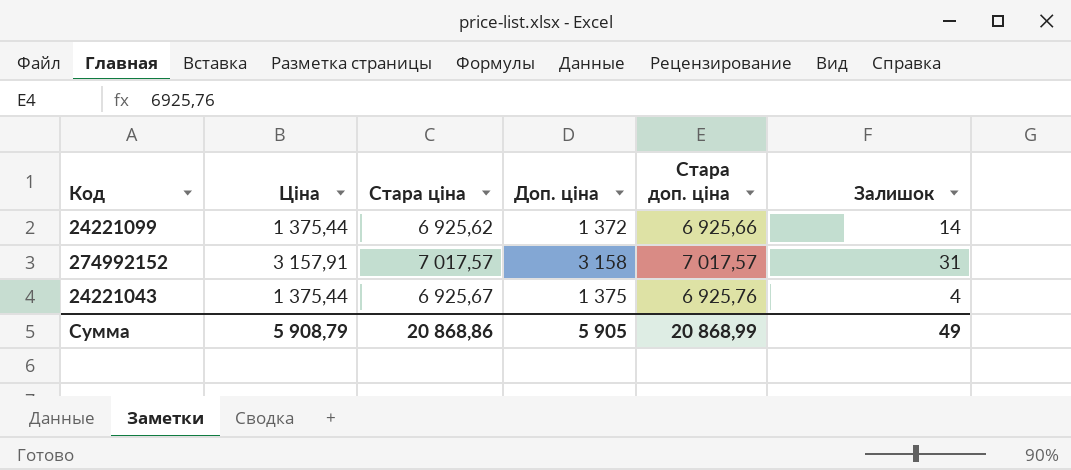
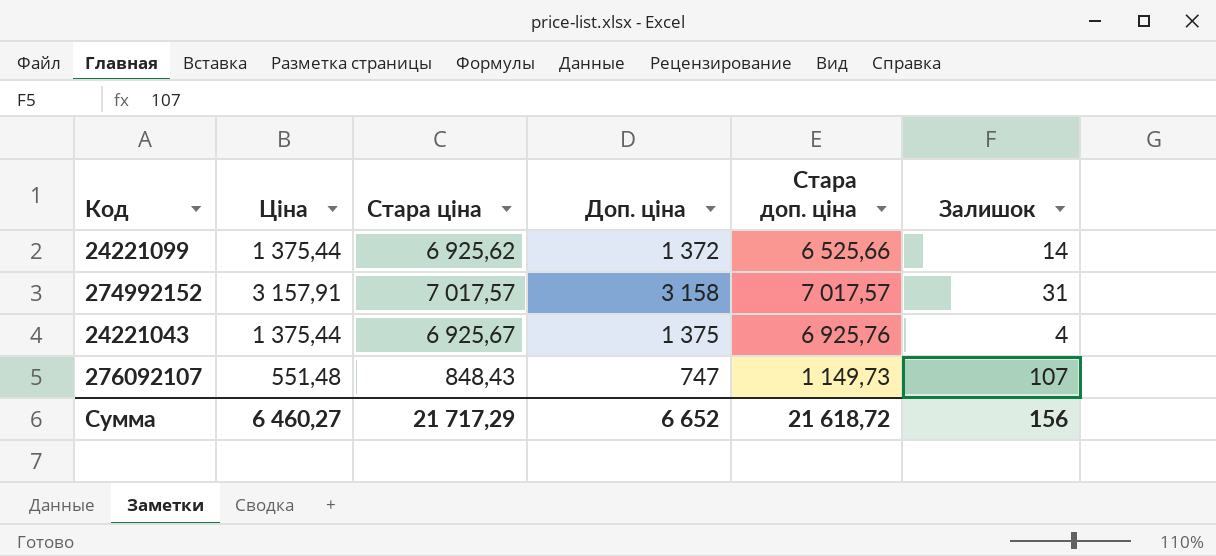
24221099 | Стара доп. ціна: 6 925,66 -> 6 525,66
row 276092107: none -> 551,48 | 848,43 | 747 | 1 149,73 | 107
Сумма | Ціна: 5 908,79 -> 6 460,27
Сумма | Стара ціна: 20 868,86 -> 21 717,29
Сумма | Доп. ціна: 5 905 -> 6 652
Сумма | Стара доп. ціна: 20 868,99 -> 21 618,72
Сумма | Залишок: 49 -> 156

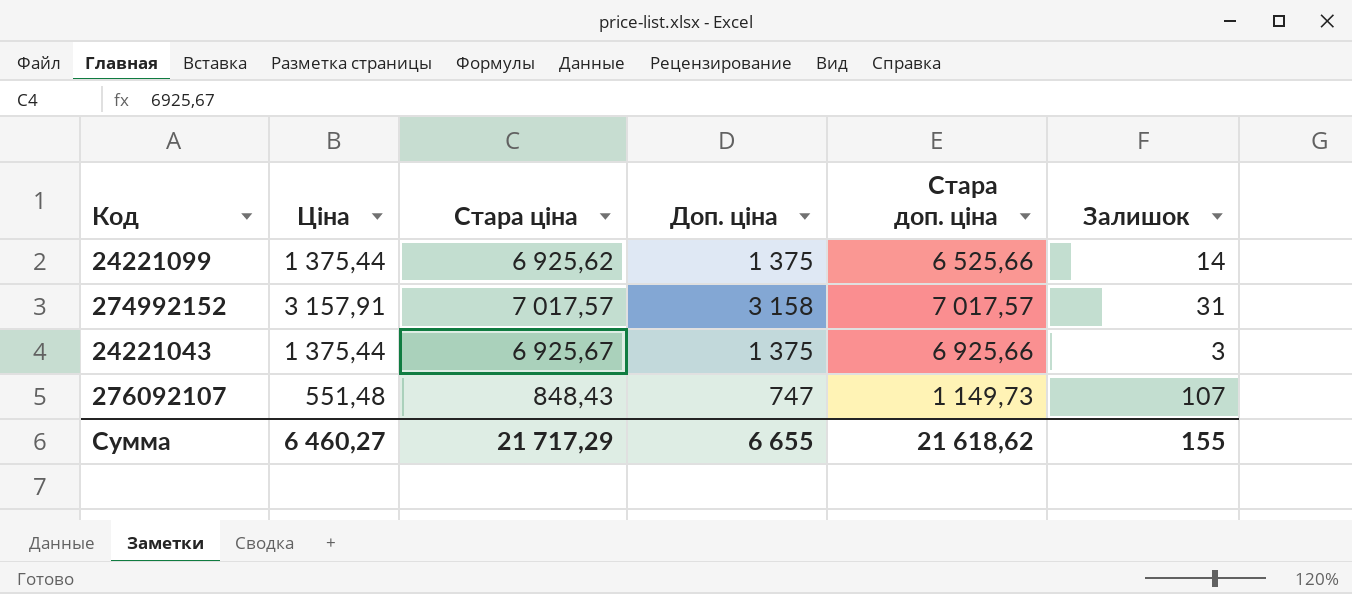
24221099 | Доп. ціна: 1 372 -> 1 375
24221043 | Стара доп. ціна: 6 925,76 -> 6 925,66
24221043 | Залишок: 4 -> 3
Сумма | Доп. ціна: 6 652 -> 6 655
Сумма | Стара доп. ціна: 21 618,72 -> 21 618,62
Сумма | Залишок: 156 -> 155

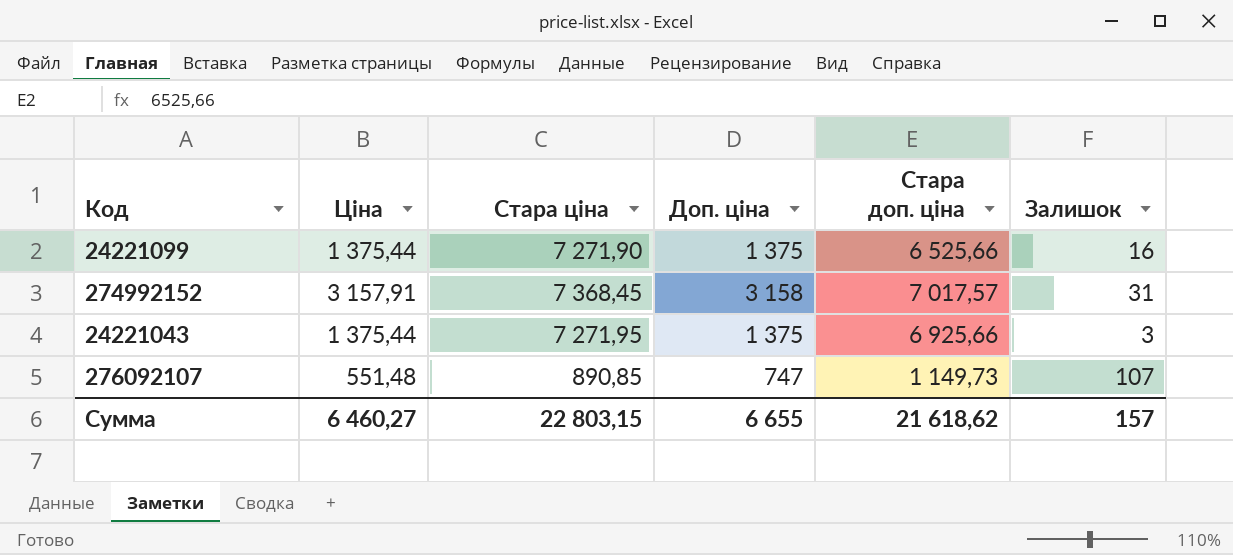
24221099 | Стара ціна: 6 925,62 -> 7 271,90
24221099 | Залишок: 14 -> 16
274992152 | Стара ціна: 7 017,57 -> 7 368,45
24221043 | Стара ціна: 6 925,67 -> 7 271,95
276092107 | Стара ціна: 848,43 -> 890,85
Сумма | Стара ціна: 21 717,29 -> 22 803,15
Сумма | Залишок: 155 -> 157

